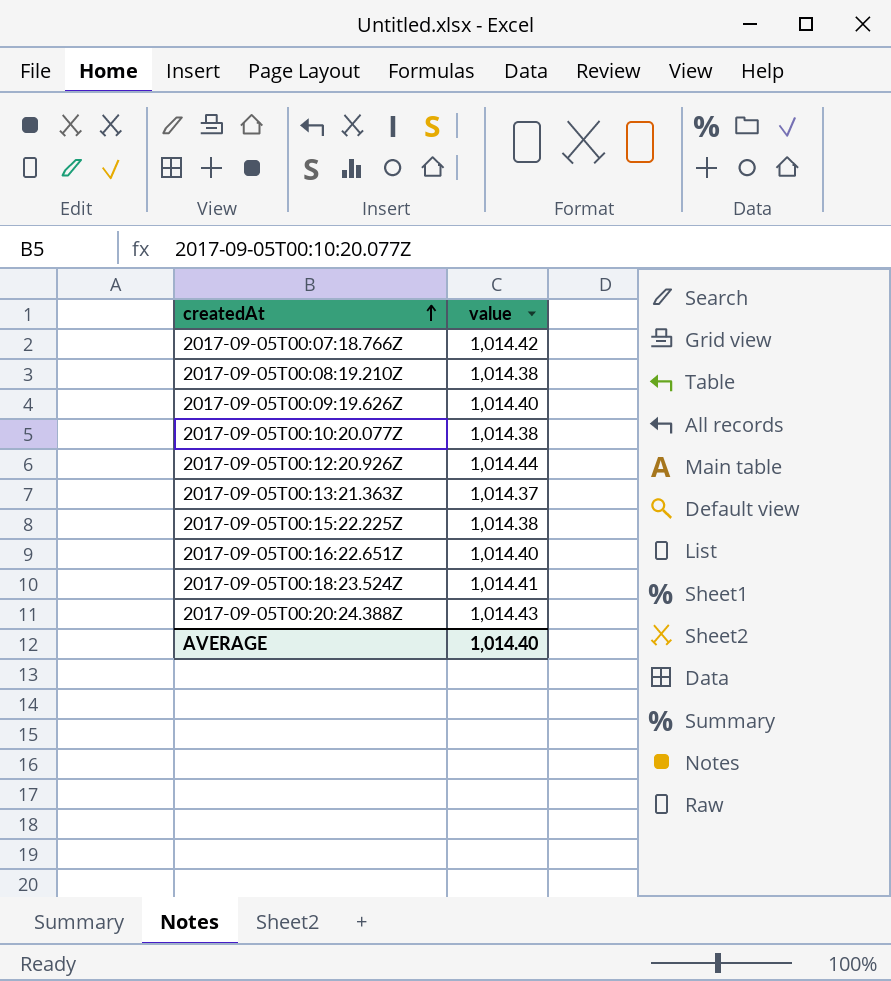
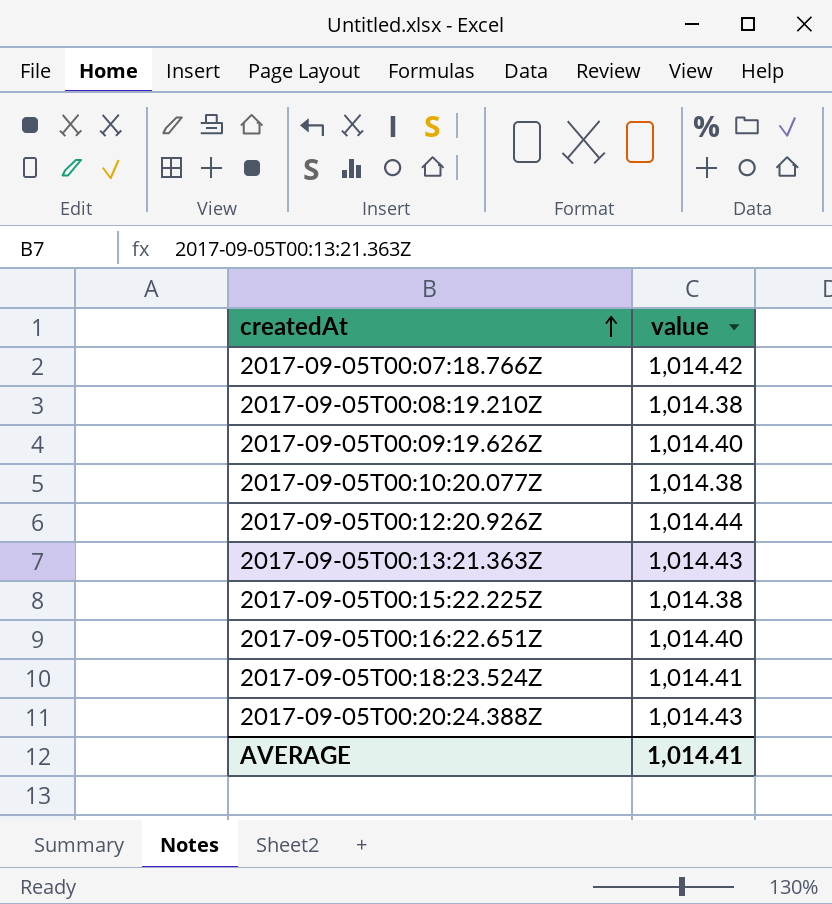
2017-09-05T00:13:21.363Z | value: 1,014.37 -> 1,014.43
AVERAGE | value: 1,014.40 -> 1,014.41

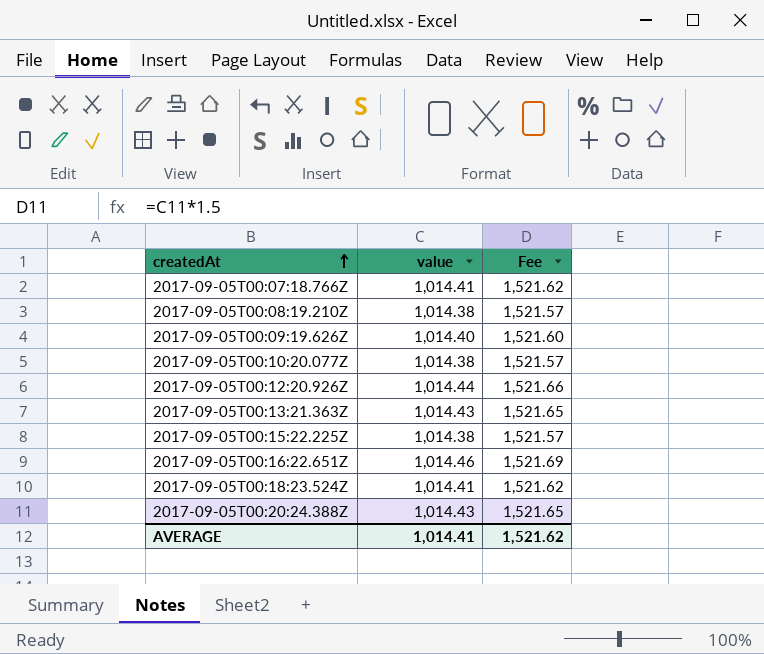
column Fee | formula: none -> [value] * 1.5
2017-09-05T00:07:18.766Z | value: 1,014.42 -> 1,014.41
2017-09-05T00:16:22.651Z | value: 1,014.40 -> 1,014.46

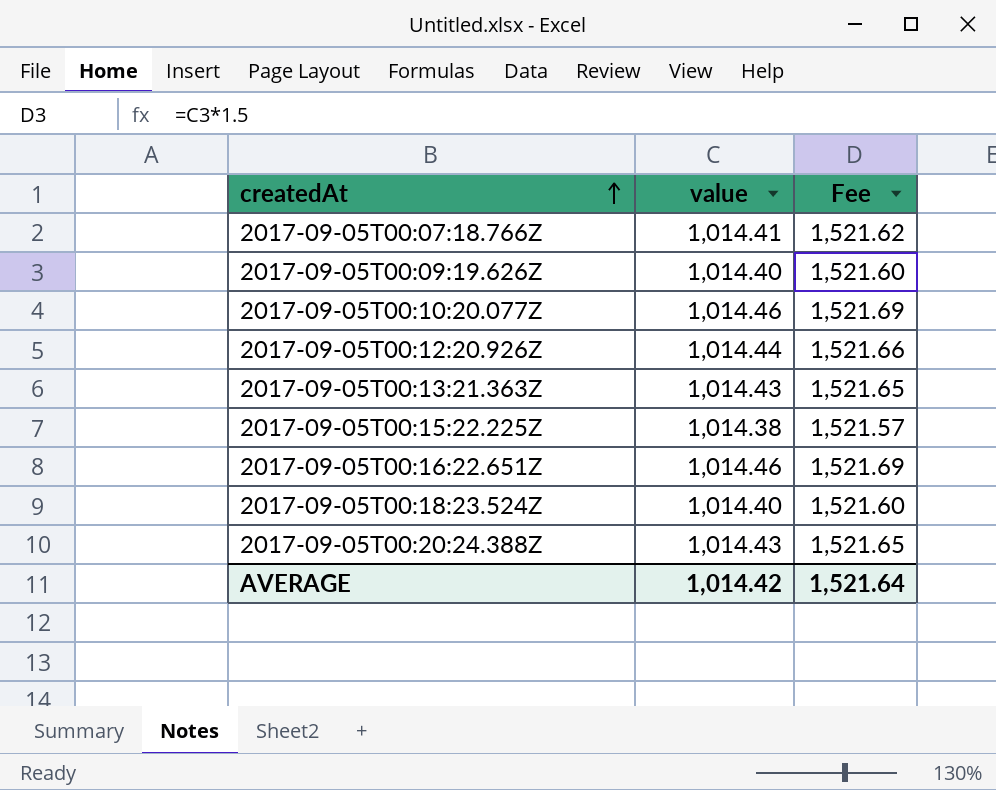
row 2017-09-05T00:08:19.210Z: 1,014.38 | 1,521.57 -> none
2017-09-05T00:10:20.077Z | value: 1,014.38 -> 1,014.46
2017-09-05T00:10:20.077Z | Fee: 1,521.57 -> 1,521.69
2017-09-05T00:18:23.524Z | value: 1,014.41 -> 1,014.40
2017-09-05T00:18:23.524Z | Fee: 1,521.62 -> 1,521.60
AVERAGE | value: 1,014.41 -> 1,014.42
AVERAGE | Fee: 1,521.62 -> 1,521.64

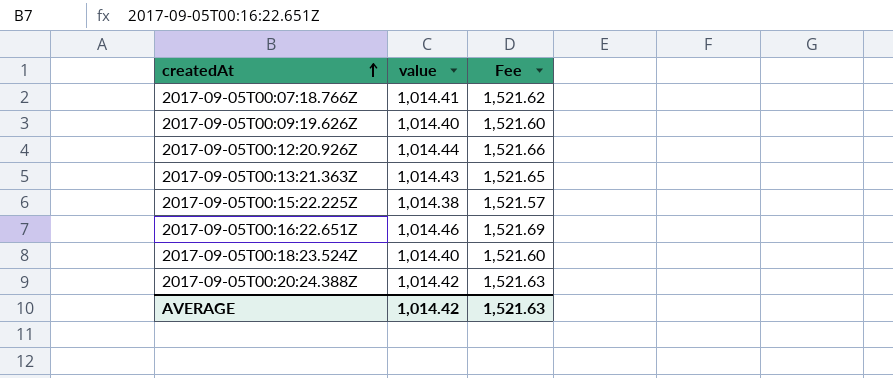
row 2017-09-05T00:10:20.077Z: 1,014.46 | 1,521.69 -> none
2017-09-05T00:20:24.388Z | value: 1,014.43 -> 1,014.42
2017-09-05T00:20:24.388Z | Fee: 1,521.65 -> 1,521.63
AVERAGE | Fee: 1,521.64 -> 1,521.63

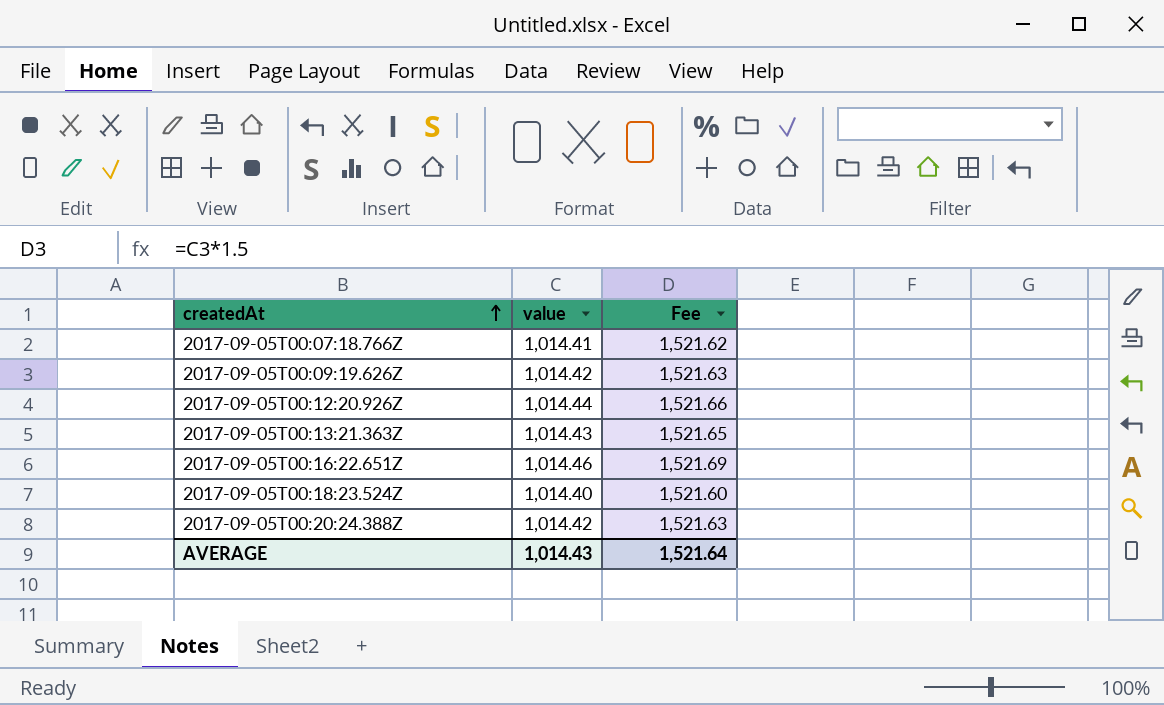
row 2017-09-05T00:15:22.225Z: 1,014.38 | 1,521.57 -> none
2017-09-05T00:09:19.626Z | value: 1,014.40 -> 1,014.42
2017-09-05T00:09:19.626Z | Fee: 1,521.60 -> 1,521.63
AVERAGE | value: 1,014.42 -> 1,014.43
AVERAGE | Fee: 1,521.63 -> 1,521.64

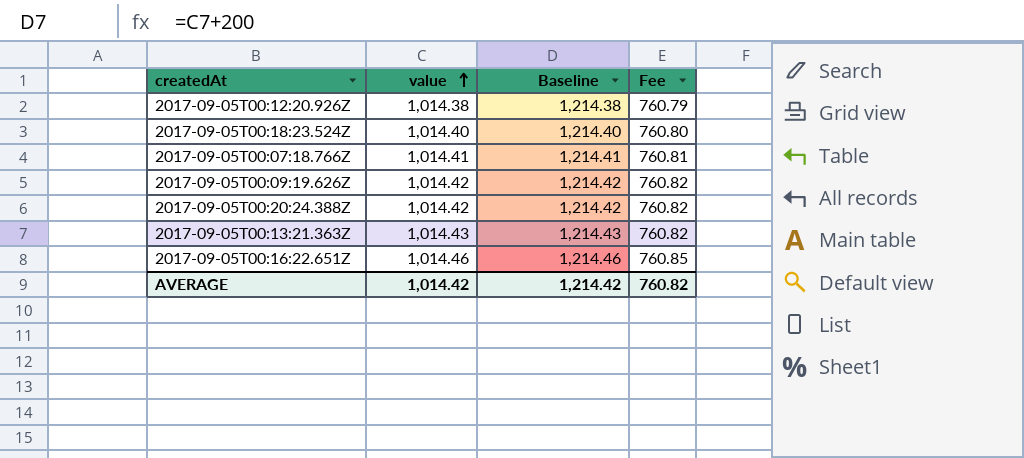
row order: createdAt ascending -> value ascending
column Baseline | formula: none -> [value] + 200
column Fee | formula: [value] * 1.5 -> [value] * 0.75
2017-09-05T00:12:20.926Z | value: 1,014.44 -> 1,014.38
AVERAGE | value: 1,014.43 -> 1,014.42
AVERAGE | Fee: 1,521.64 -> 760.82

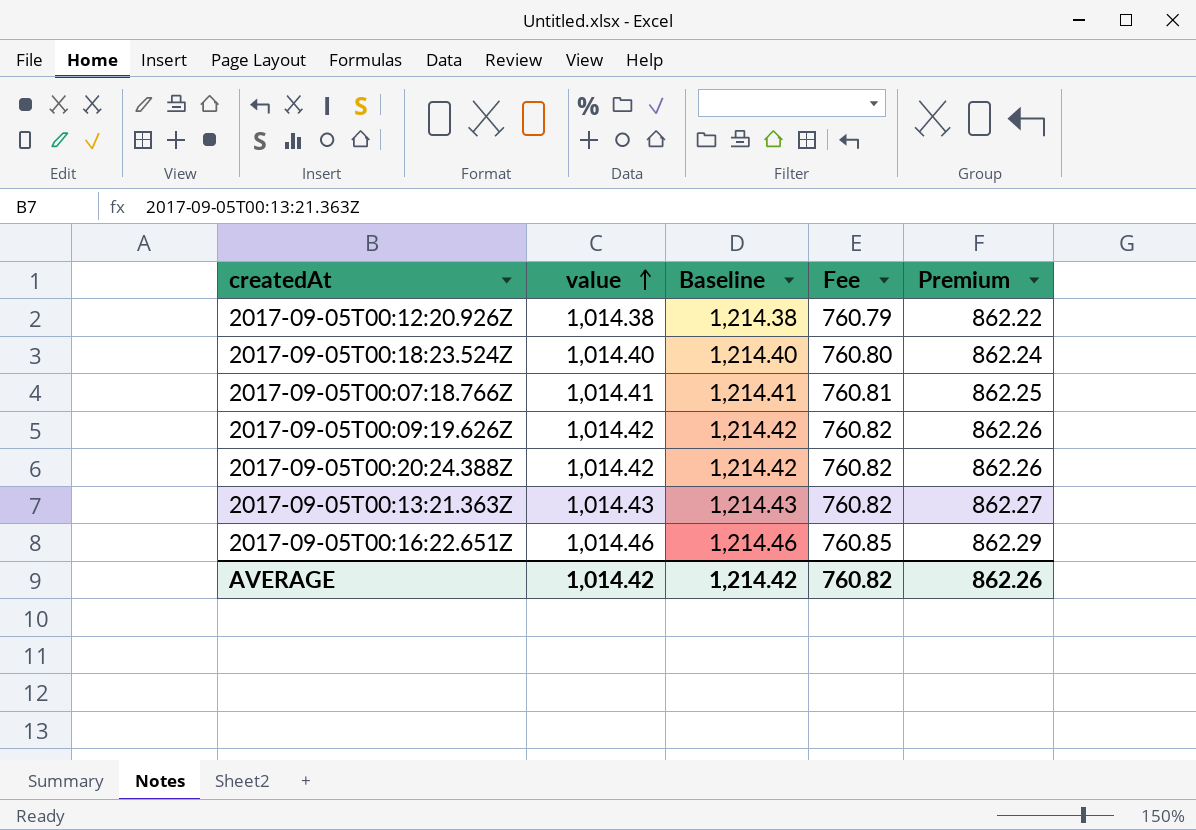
column Premium | formula: none -> [value] * 0.85

